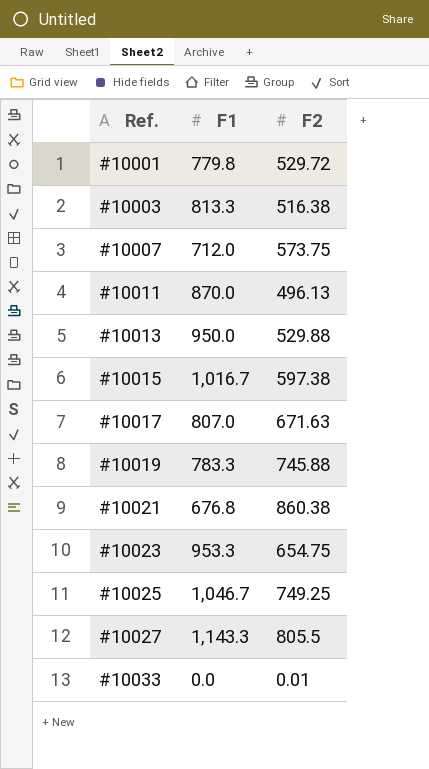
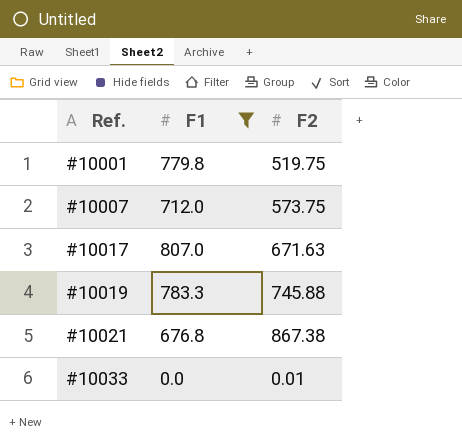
filter: none -> F1 <= 807.0
#10001 | F2: 529.72 -> 519.75
#10021 | F2: 860.38 -> 867.38

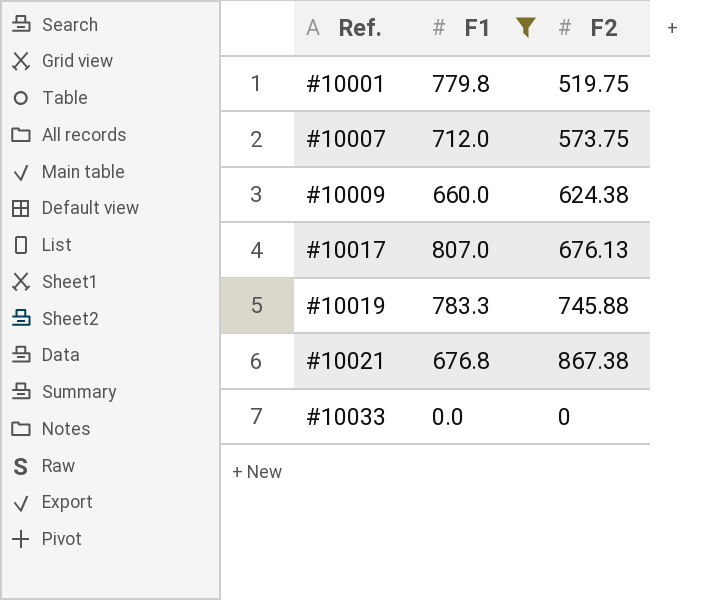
row #10009: none -> 660.0 | 624.38
#10017 | F2: 671.63 -> 676.13
#10033 | F2: 0.01 -> 0

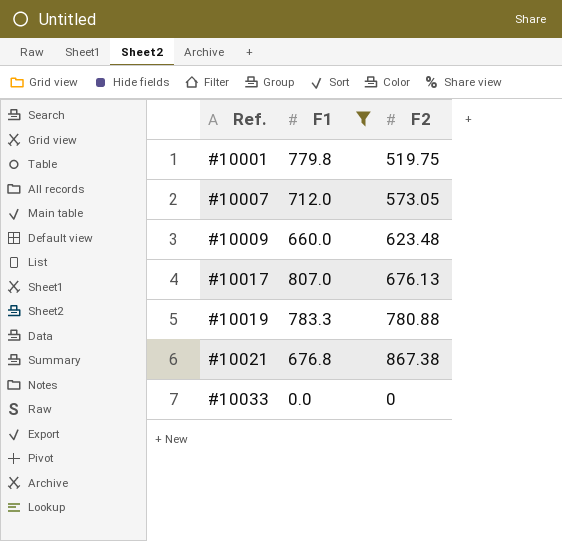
#10007 | F2: 573.75 -> 573.05
#10009 | F2: 624.38 -> 623.48
#10019 | F2: 745.88 -> 780.88

